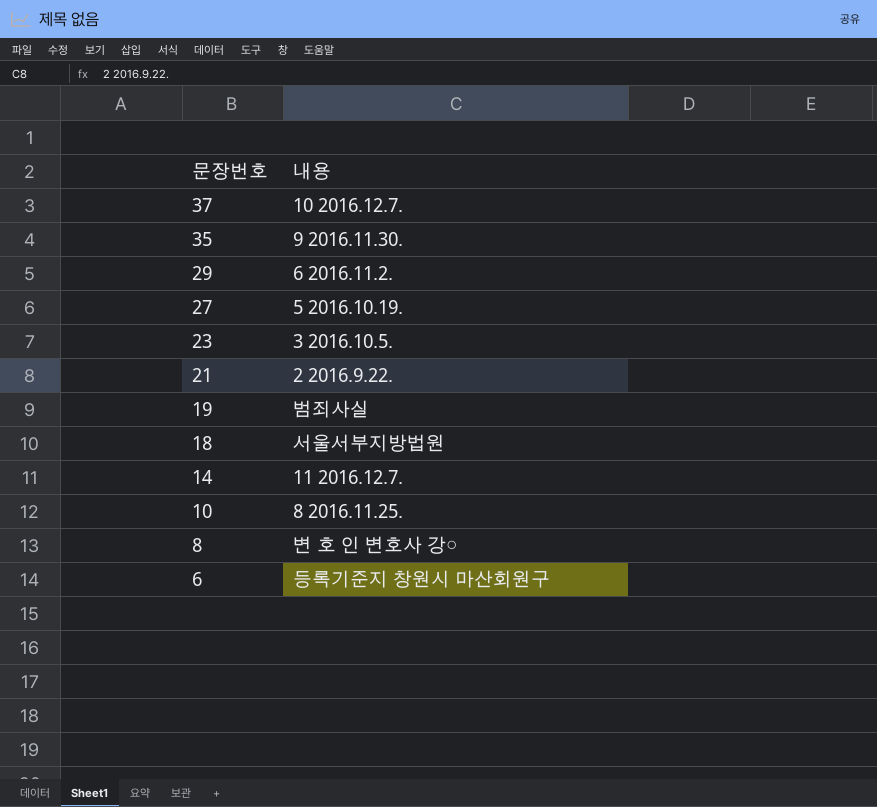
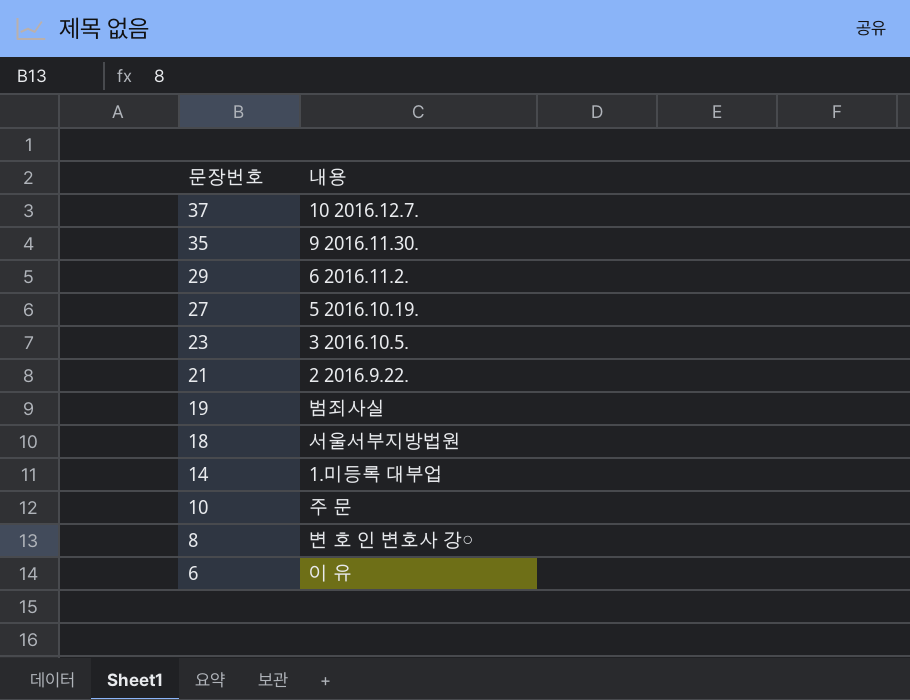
14 | 내용: 11 2016.12.7. -> 1.미등록 대부업
10 | 내용: 8 2016.11.25. -> 주 문
6 | 내용: 등록기준지 창원시 마산회원구 -> 이 유

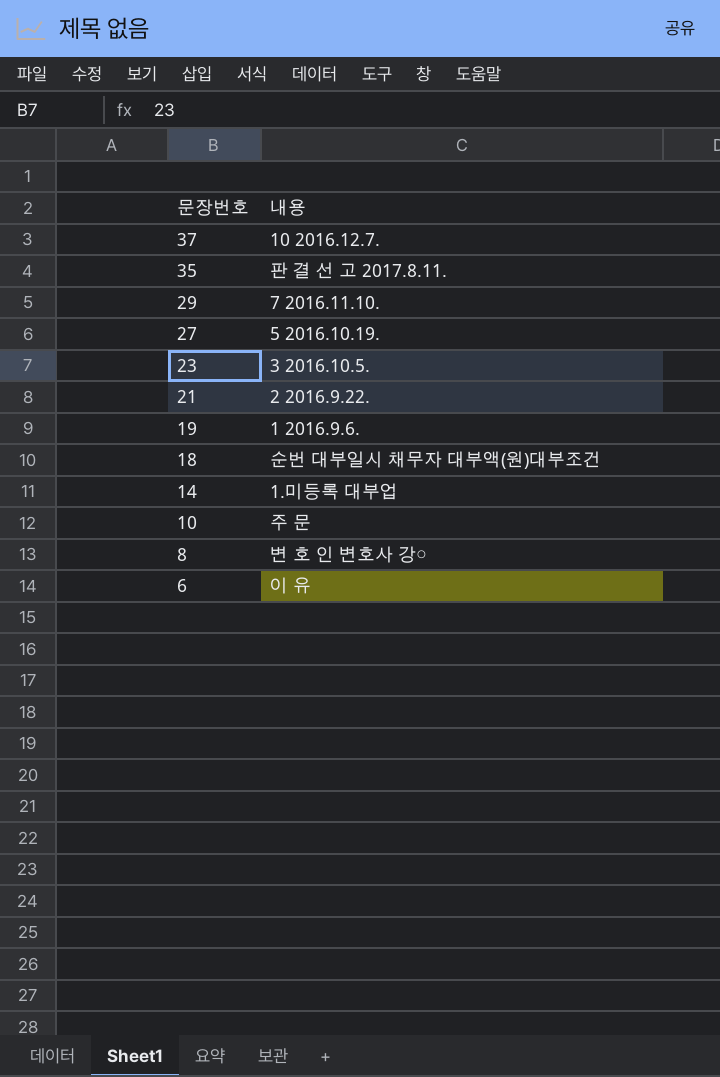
35 | 내용: 9 2016.11.30. -> 판 결 선 고 2017.8.11.
29 | 내용: 6 2016.11.2. -> 7 2016.11.10.
19 | 내용: 범죄사실 -> 1 2016.9.6.
18 | 내용: 서울서부지방법원 -> 순번 대부일시 채무자 대부액(원)대부조건

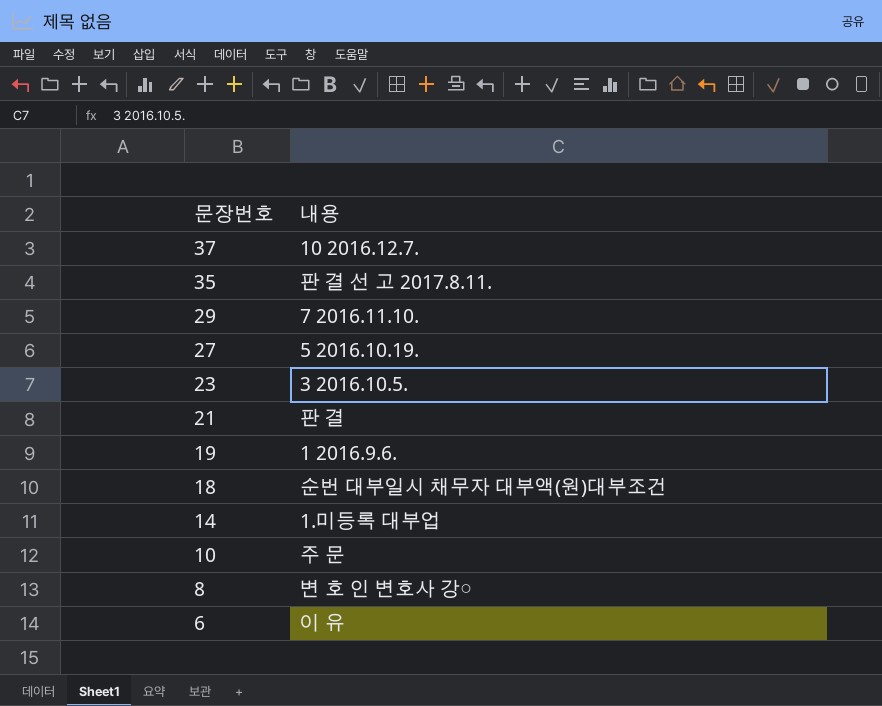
21 | 내용: 2 2016.9.22. -> 판 결

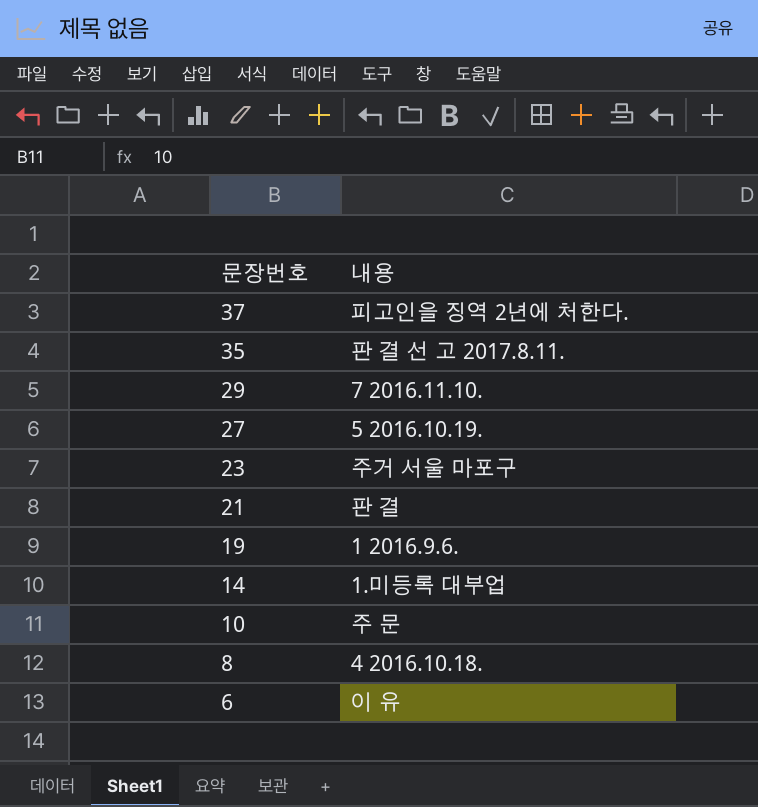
row 18: 순번 대부일시 채무자 대부액(원)대부조건 -> none
37 | 내용: 10 2016.12.7. -> 피고인을 징역 2년에 처한다.
23 | 내용: 3 2016.10.5. -> 주거 서울 마포구
8 | 내용: 변 호 인 변호사 강○ -> 4 2016.10.18.

